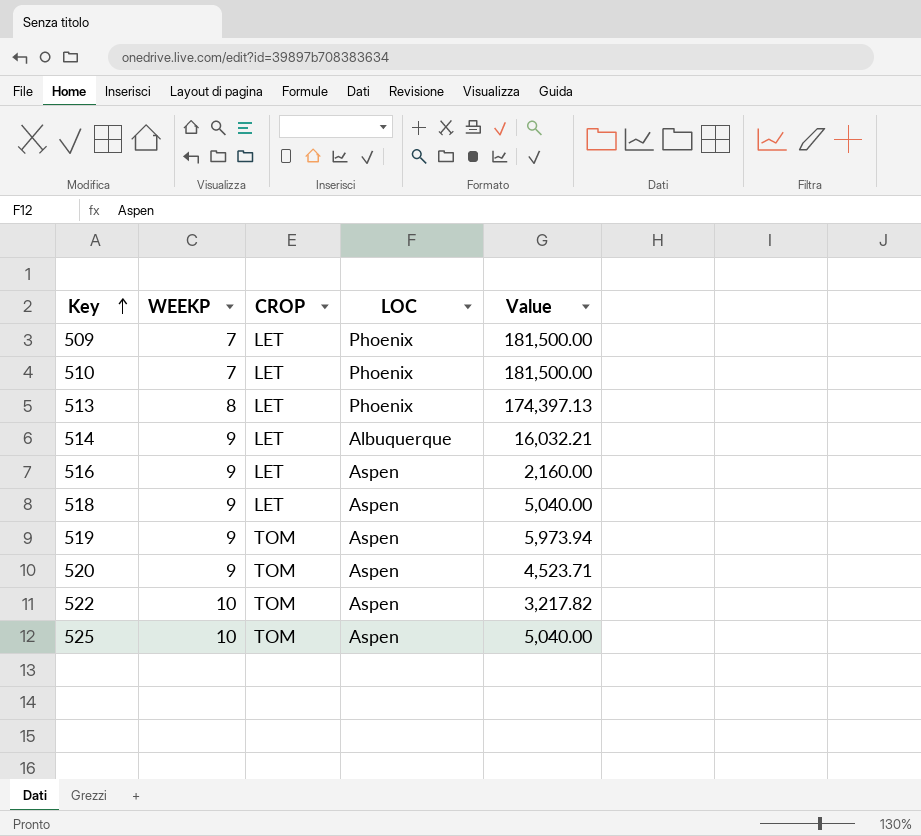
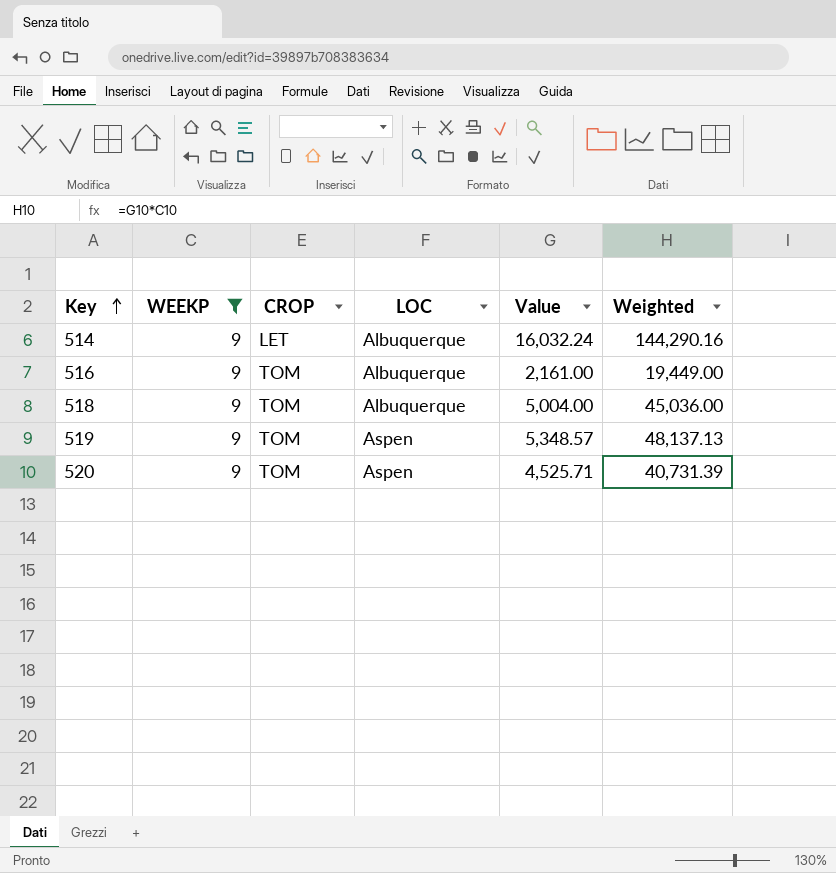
filter: none -> WEEKP = 9
column Weighted | formula: none -> [WEEKP] * [Value]
514 | Value: 16,032.21 -> 16,032.24
516 | CROP: LET -> TOM
516 | LOC: Aspen -> Albuquerque
516 | Value: 2,160.00 -> 2,161.00
518 | CROP: LET -> TOM
518 | LOC: Aspen -> Albuquerque
518 | Value: 5,040.00 -> 5,004.00
519 | Value: 5,973.94 -> 5,348.57
520 | Value: 4,523.71 -> 4,525.71

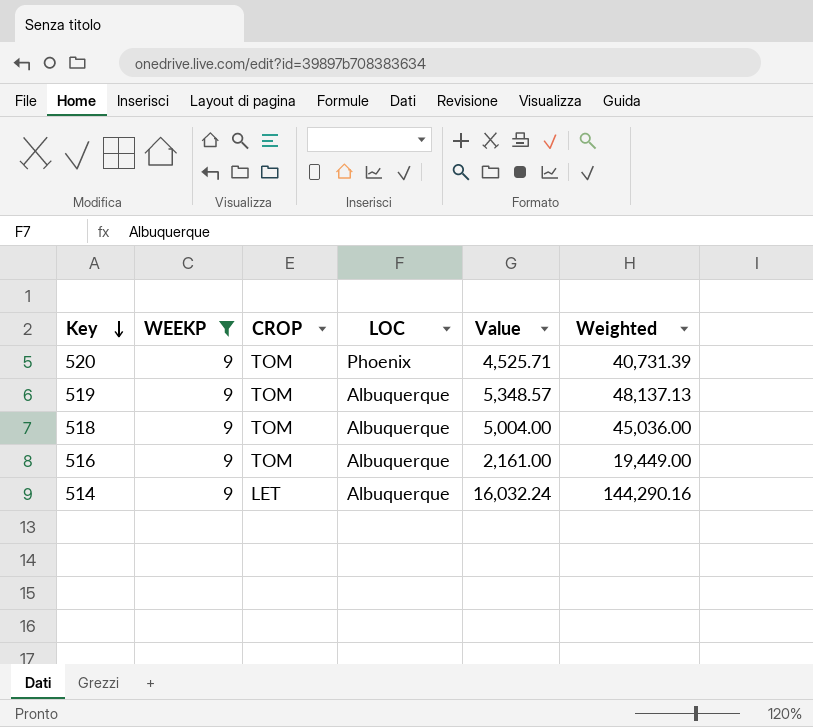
row order: Key ascending -> Key descending
520 | LOC: Aspen -> Phoenix
519 | LOC: Aspen -> Albuquerque

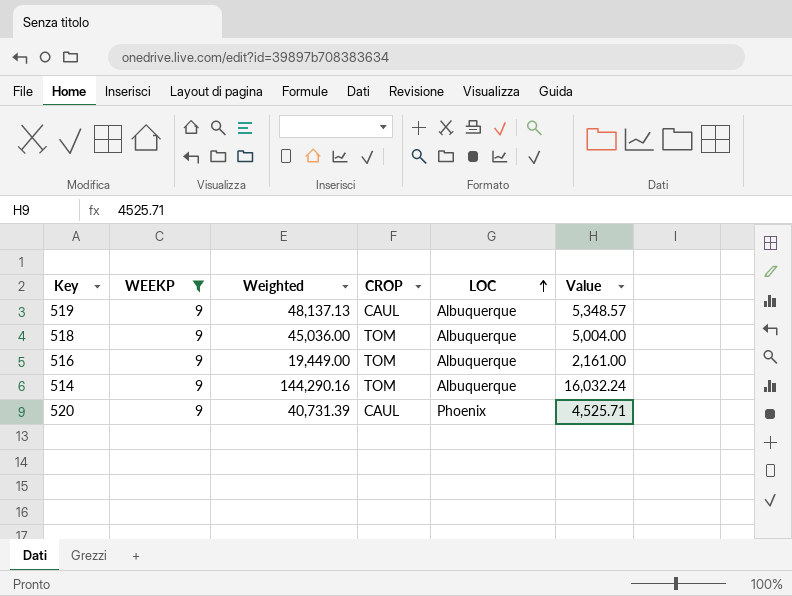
row order: Key descending -> LOC ascending
column Weighted | position: 6 -> 3
519 | CROP: TOM -> CAUL
514 | CROP: LET -> TOM
520 | CROP: TOM -> CAUL

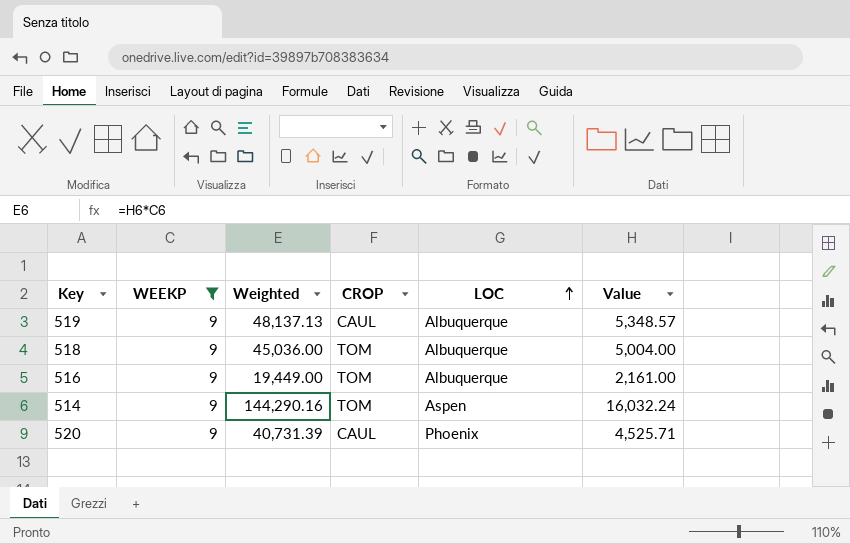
514 | LOC: Albuquerque -> Aspen

